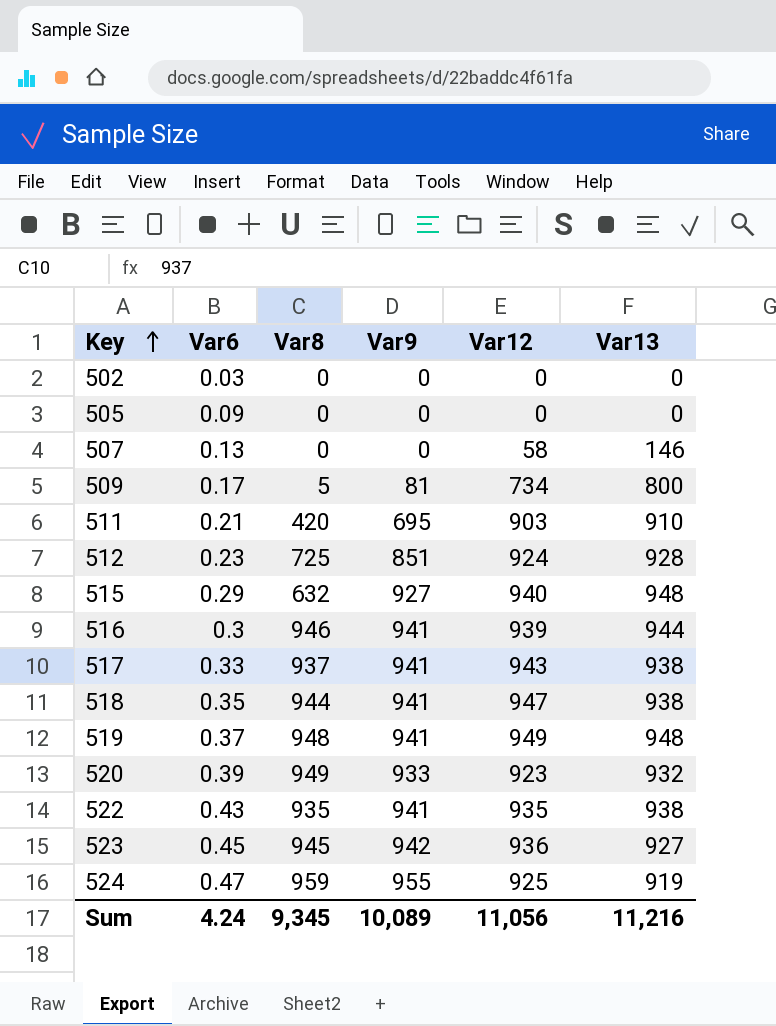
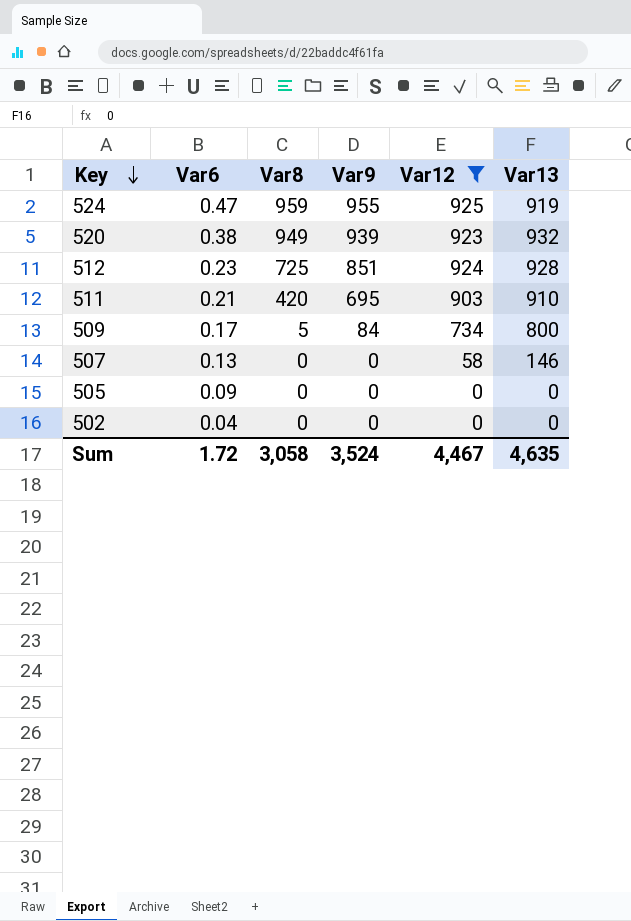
filter: none -> Var12 <= 925
row order: Key ascending -> Key descending
520 | Var6: 0.39 -> 0.38
520 | Var9: 933 -> 939
509 | Var9: 81 -> 84
502 | Var6: 0.03 -> 0.04
Sum | Var6: 4.24 -> 1.72
Sum | Var8: 9,345 -> 3,058
Sum | Var9: 10,089 -> 3,524
Sum | Var12: 11,056 -> 4,467
Sum | Var13: 11,216 -> 4,635

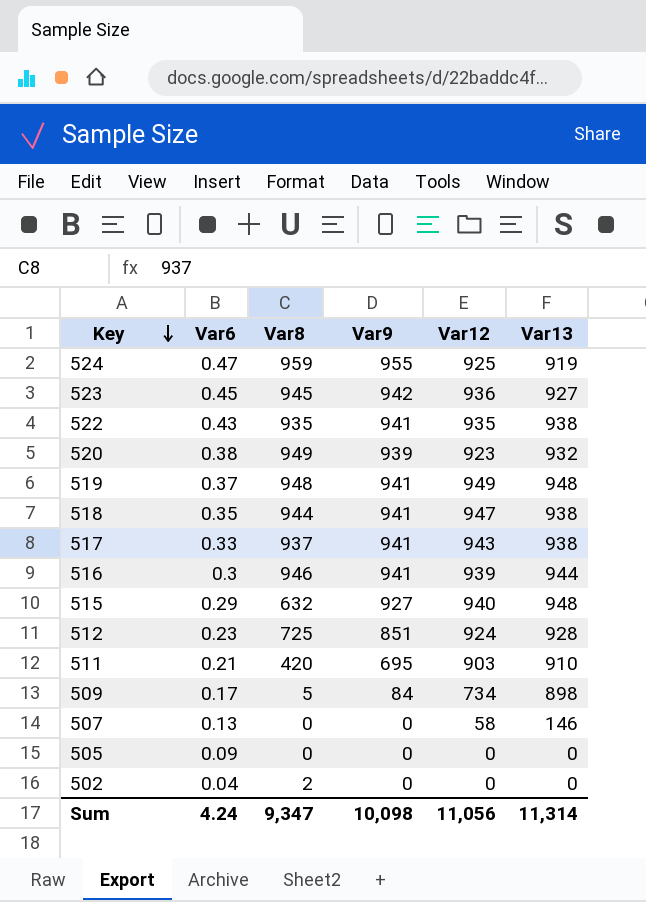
filter: Var12 <= 925 -> none
509 | Var13: 800 -> 898
502 | Var8: 0 -> 2
Sum | Var6: 1.72 -> 4.24
Sum | Var8: 3,058 -> 9,347
Sum | Var9: 3,524 -> 10,098
Sum | Var12: 4,467 -> 11,056
Sum | Var13: 4,635 -> 11,314

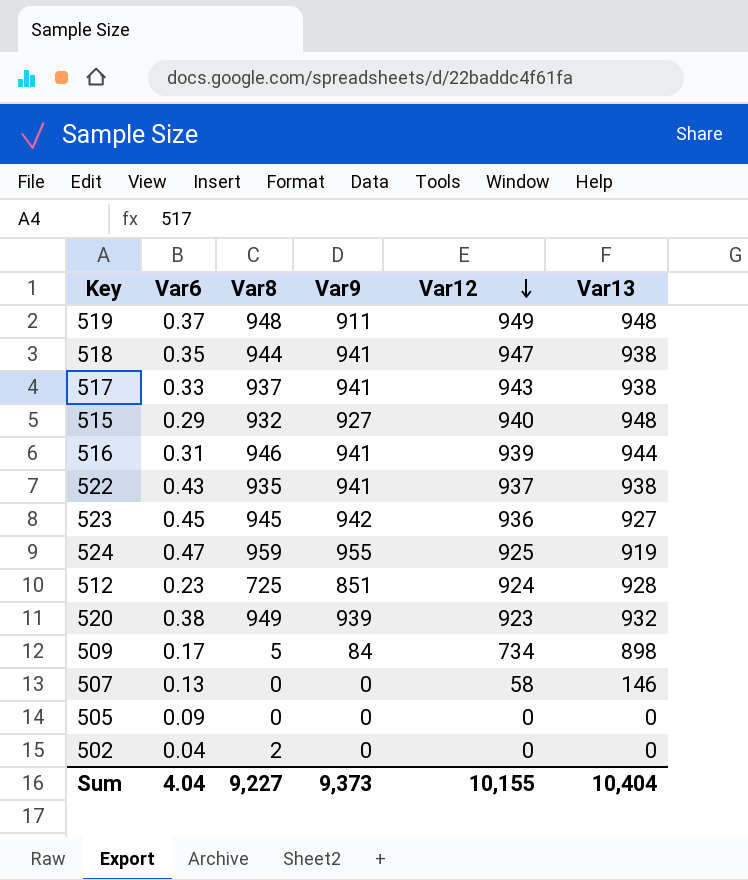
row order: Key descending -> Var12 descending
row 511: 0.21 | 420 | 695 | 903 | 910 -> none
519 | Var9: 941 -> 911
515 | Var8: 632 -> 932
516 | Var6: 0.3 -> 0.31
522 | Var12: 935 -> 937
Sum | Var6: 4.24 -> 4.04
Sum | Var8: 9,347 -> 9,227
Sum | Var9: 10,098 -> 9,373
Sum | Var12: 11,056 -> 10,155
Sum | Var13: 11,314 -> 10,404

